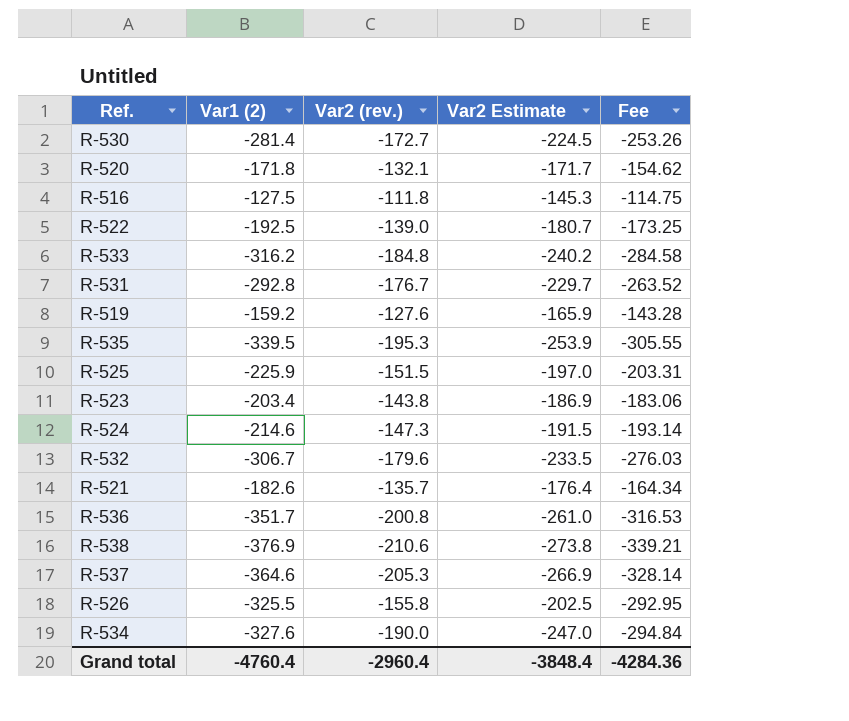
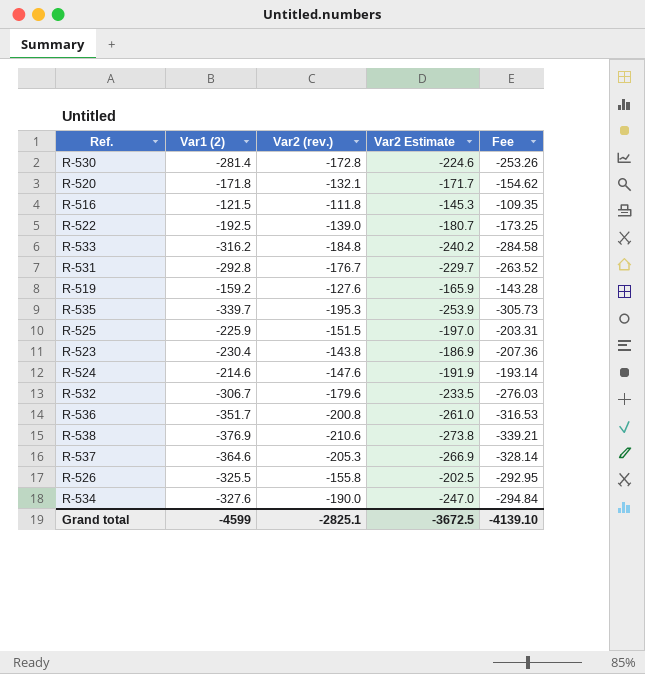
row R-521: -182.6 | -135.7 | -176.4 | -164.34 -> none
R-530 | Var2 (rev.): -172.7 -> -172.8
R-530 | Var2 Estimate: -224.5 -> -224.6
R-516 | Var1 (2): -127.5 -> -121.5
R-516 | Fee: -114.75 -> -109.35
R-535 | Var1 (2): -339.5 -> -339.7
R-535 | Fee: -305.55 -> -305.73
R-523 | Var1 (2): -203.4 -> -230.4
R-523 | Fee: -183.06 -> -207.36
R-524 | Var2 (rev.): -147.3 -> -147.6
R-524 | Var2 Estimate: -191.5 -> -191.9
Grand total | Var1 (2): -4760.4 -> -4599
Grand total | Var2 (rev.): -2960.4 -> -2825.1
Grand total | Var2 Estimate: -3848.4 -> -3672.5
Grand total | Fee: -4284.36 -> -4139.10

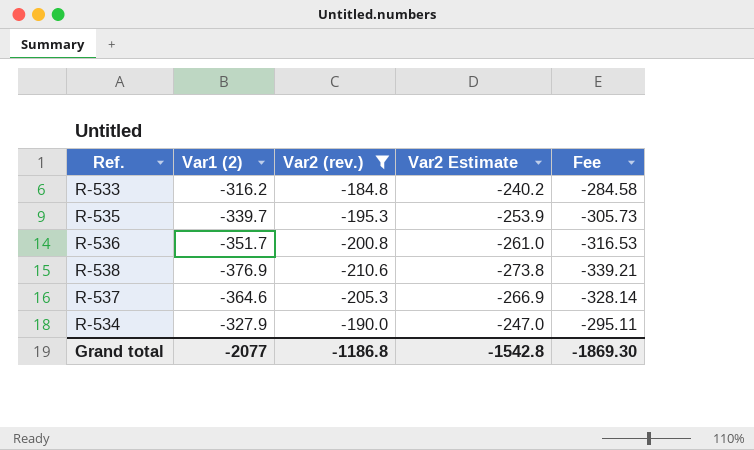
filter: none -> Var2 (rev.) <= -184.8
R-534 | Var1 (2): -327.6 -> -327.9
R-534 | Fee: -294.84 -> -295.11
Grand total | Var1 (2): -4599 -> -2077
Grand total | Var2 (rev.): -2825.1 -> -1186.8
Grand total | Var2 Estimate: -3672.5 -> -1542.8
Grand total | Fee: -4139.10 -> -1869.30

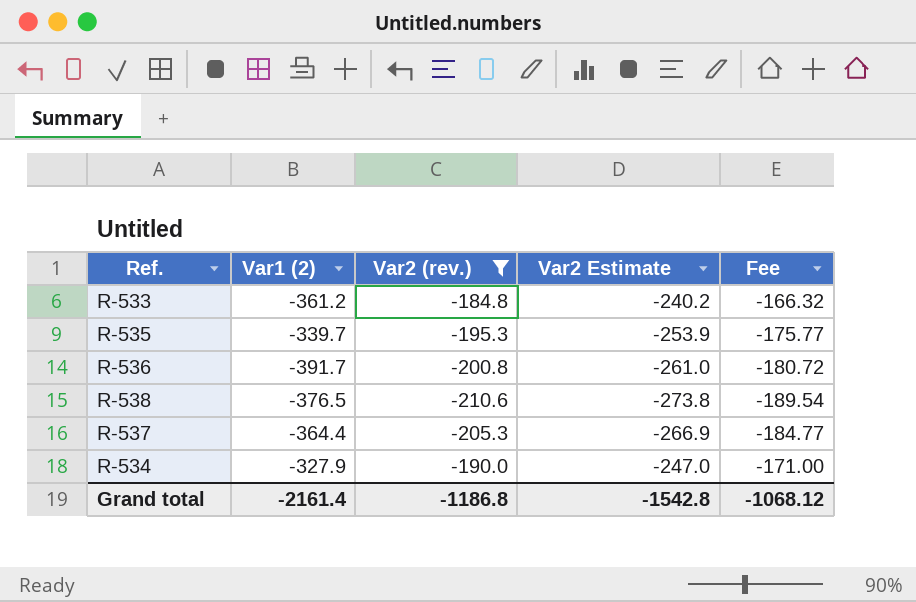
column Fee | formula: [Var1 (2)] * 0.9 -> [Var2 (rev.)] * 0.9
R-533 | Var1 (2): -316.2 -> -361.2
R-536 | Var1 (2): -351.7 -> -391.7
R-538 | Var1 (2): -376.9 -> -376.5
R-537 | Var1 (2): -364.6 -> -364.4
Grand total | Var1 (2): -2077 -> -2161.4
Grand total | Fee: -1869.30 -> -1068.12

